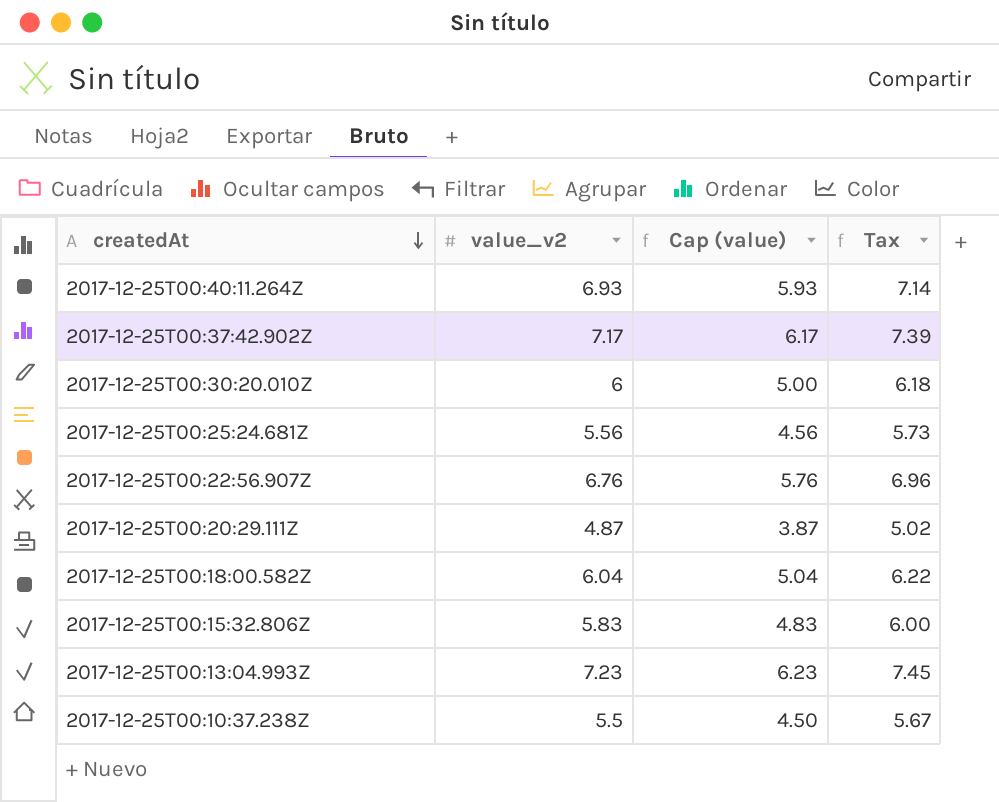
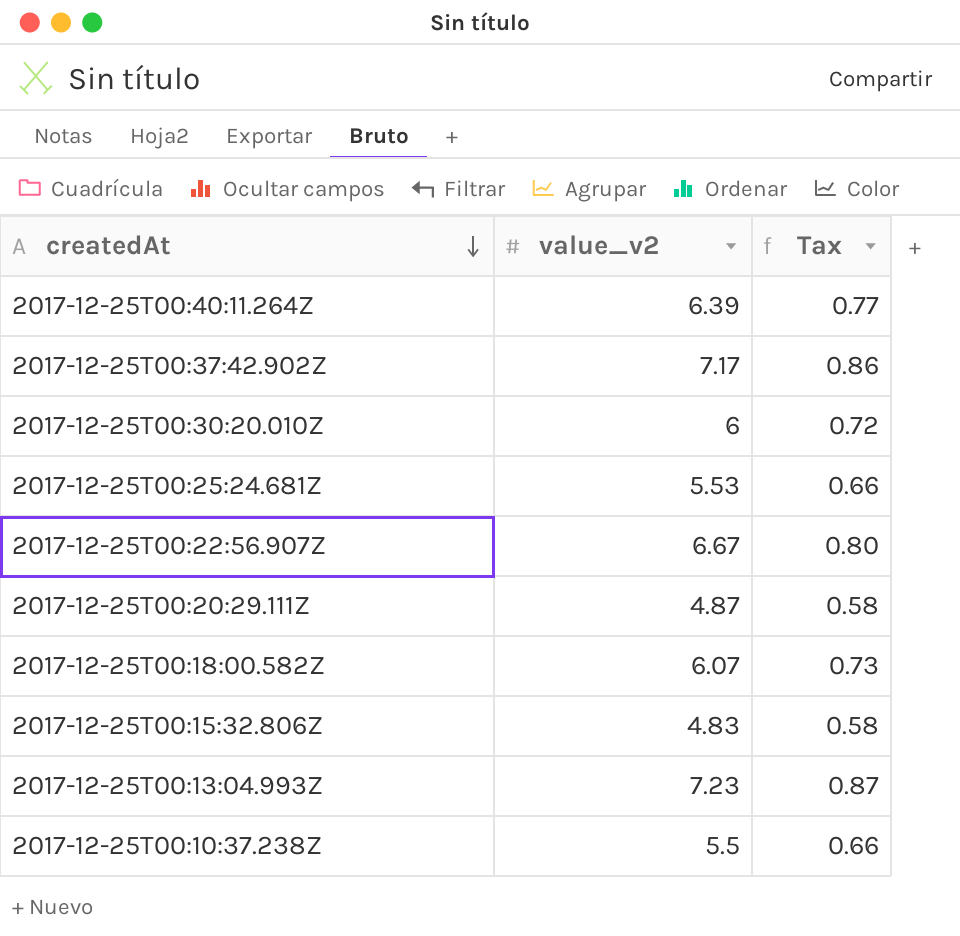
column Cap (value) | formula: [value_v2] - 1 -> none
column Tax | formula: [value_v2] * 1.03 -> [value_v2] * 0.12
2017-12-25T00:40:11.264Z | value_v2: 6.93 -> 6.39
2017-12-25T00:25:24.681Z | value_v2: 5.56 -> 5.53
2017-12-25T00:22:56.907Z | value_v2: 6.76 -> 6.67
2017-12-25T00:18:00.582Z | value_v2: 6.04 -> 6.07
2017-12-25T00:15:32.806Z | value_v2: 5.83 -> 4.83

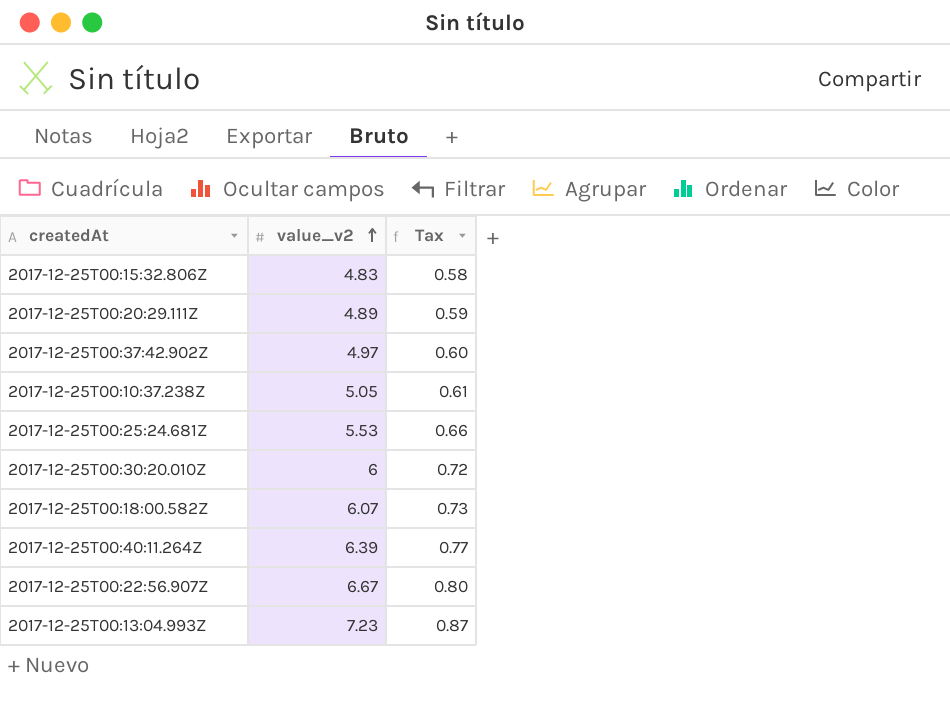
row order: createdAt descending -> value_v2 ascending
2017-12-25T00:20:29.111Z | value_v2: 4.87 -> 4.89
2017-12-25T00:20:29.111Z | Tax: 0.58 -> 0.59
2017-12-25T00:37:42.902Z | value_v2: 7.17 -> 4.97
2017-12-25T00:37:42.902Z | Tax: 0.86 -> 0.60
2017-12-25T00:10:37.238Z | value_v2: 5.5 -> 5.05
2017-12-25T00:10:37.238Z | Tax: 0.66 -> 0.61

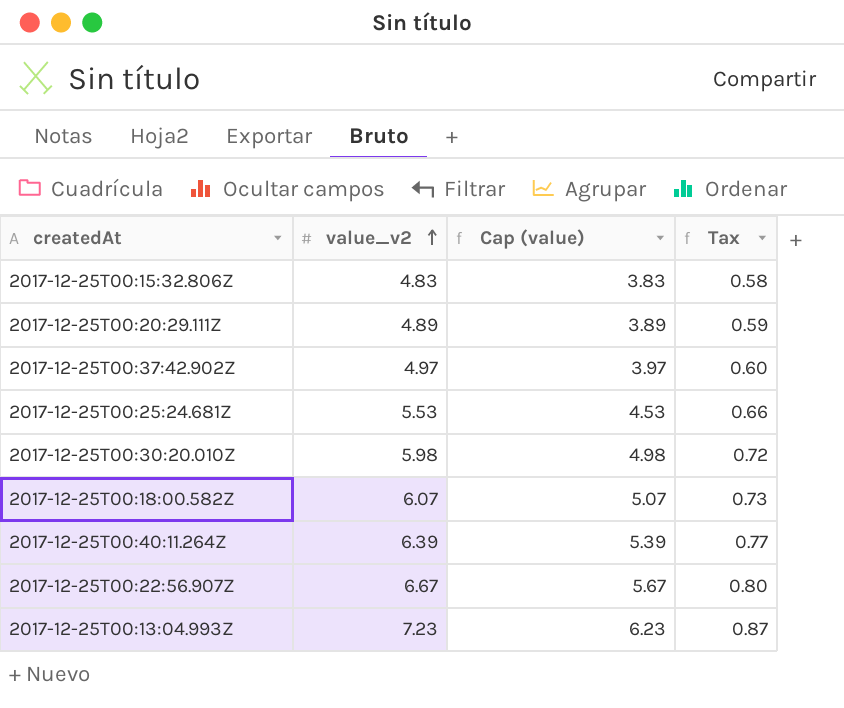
column Cap (value) | formula: none -> [value_v2] - 1
row 2017-12-25T00:10:37.238Z: 5.05 | 0.61 -> none
2017-12-25T00:30:20.010Z | value_v2: 6 -> 5.98

